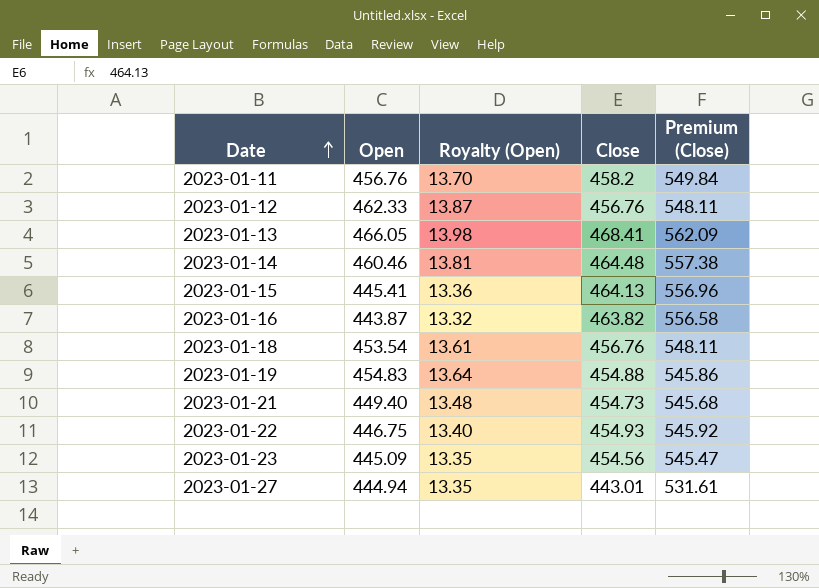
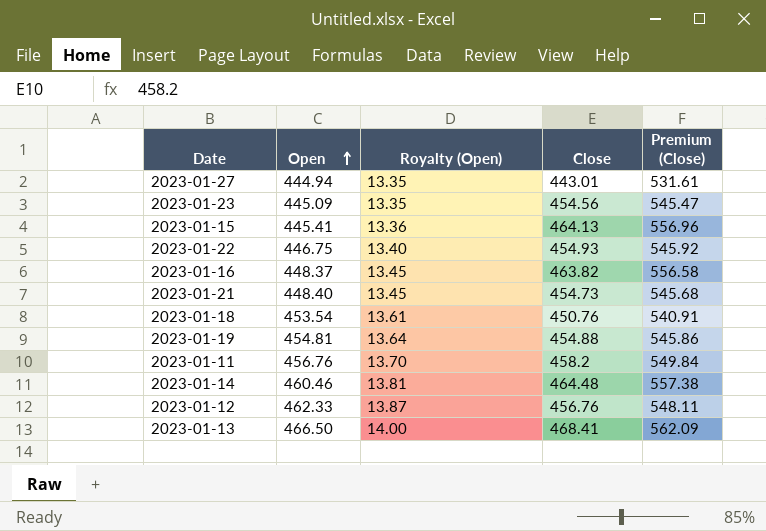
row order: Date ascending -> Open ascending
2023-01-16 | Open: 443.87 -> 448.37
2023-01-16 | Royalty (Open): 13.32 -> 13.45
2023-01-21 | Open: 449.40 -> 448.40
2023-01-21 | Royalty (Open): 13.48 -> 13.45
2023-01-18 | Close: 456.76 -> 450.76
2023-01-18 | Premium (Close): 548.11 -> 540.91
2023-01-19 | Open: 454.83 -> 454.81
2023-01-13 | Open: 466.05 -> 466.50
2023-01-13 | Royalty (Open): 13.98 -> 14.00

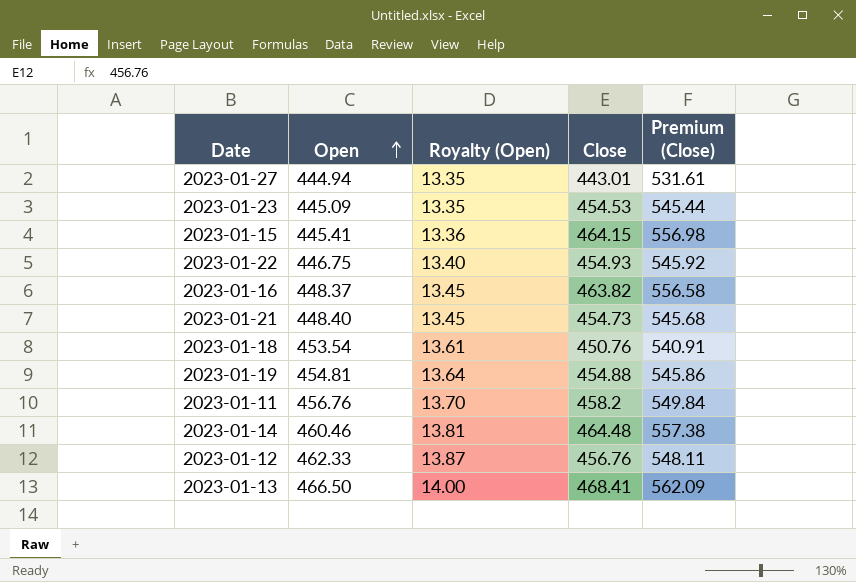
2023-01-23 | Close: 454.56 -> 454.53
2023-01-23 | Premium (Close): 545.47 -> 545.44
2023-01-15 | Close: 464.13 -> 464.15
2023-01-15 | Premium (Close): 556.96 -> 556.98

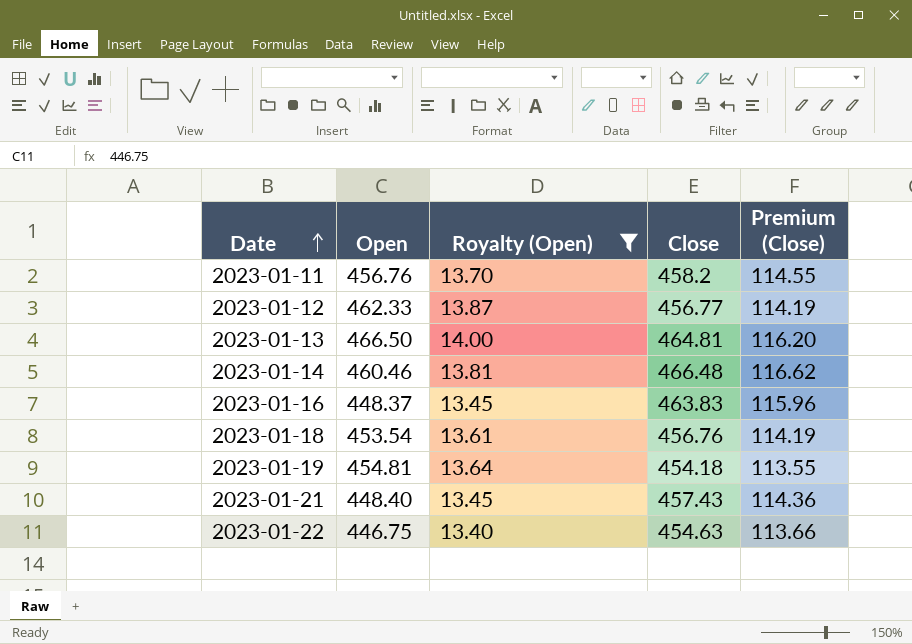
filter: none -> Royalty (Open) >= 13.40
row order: Open ascending -> Date ascending
column Premium (Close) | formula: [Close] * 1.2 -> [Close] * 0.25
2023-01-12 | Close: 456.76 -> 456.77
2023-01-13 | Close: 468.41 -> 464.81
2023-01-14 | Close: 464.48 -> 466.48
2023-01-16 | Close: 463.82 -> 463.83
2023-01-18 | Close: 450.76 -> 456.76
2023-01-19 | Close: 454.88 -> 454.18
2023-01-21 | Close: 454.73 -> 457.43
2023-01-22 | Close: 454.93 -> 454.63

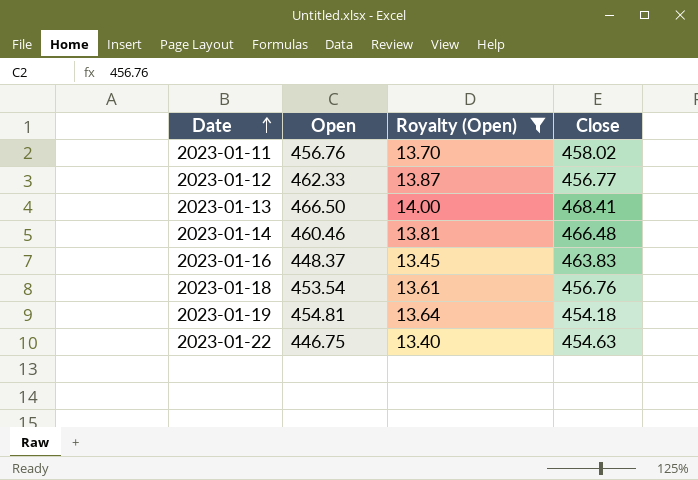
column Premium (Close) | formula: [Close] * 0.25 -> none
row 2023-01-21: 448.40 | 13.45 | 457.43 | 114.36 -> none
2023-01-11 | Close: 458.2 -> 458.02
2023-01-13 | Close: 464.81 -> 468.41

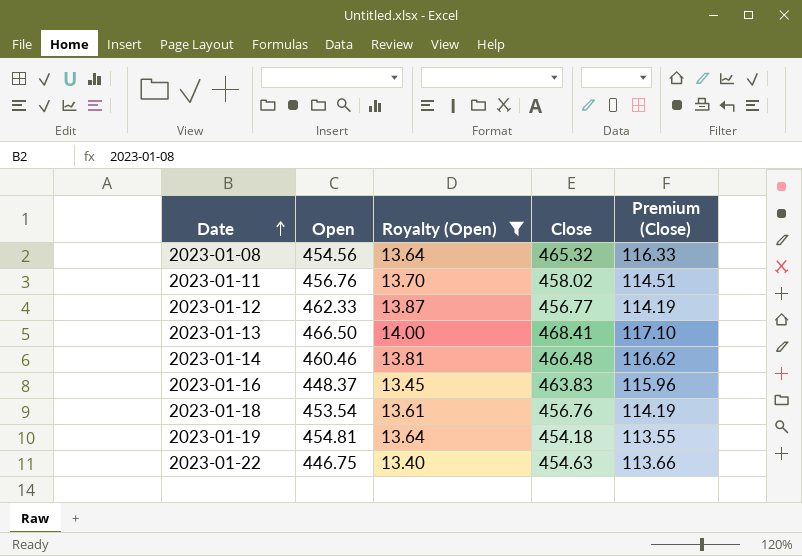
column Premium (Close) | formula: none -> [Close] * 0.25
row 2023-01-08: none -> 454.56 | 13.64 | 465.32 | 116.33

